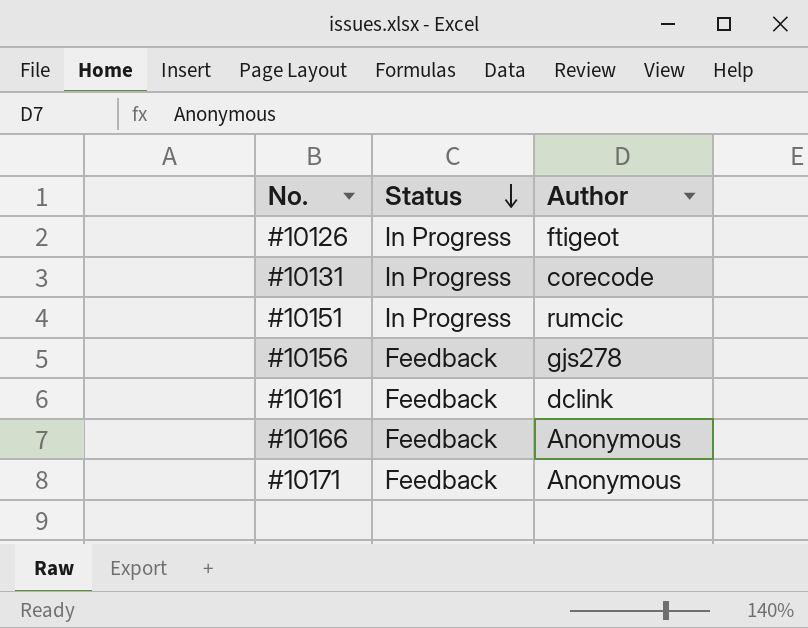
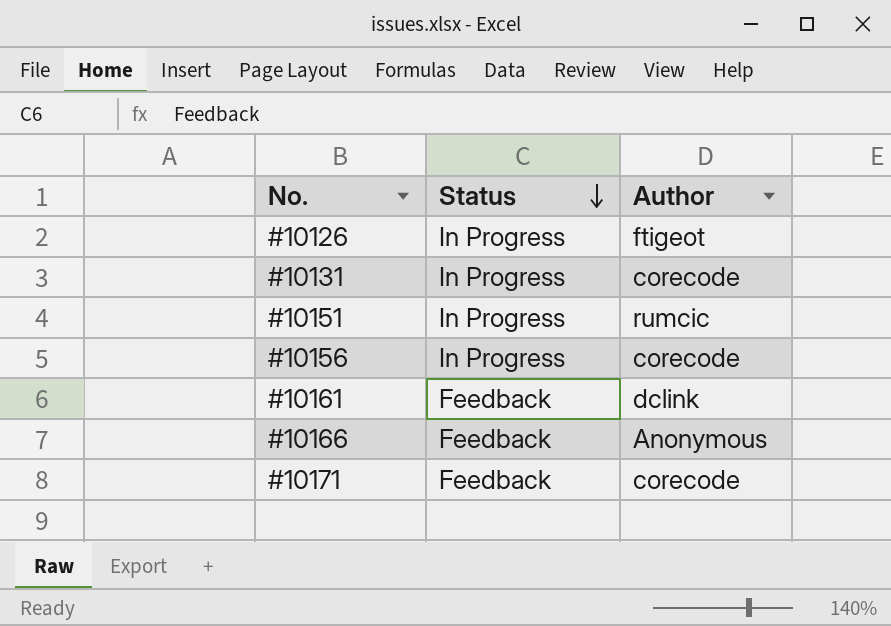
#10156 | Status: Feedback -> In Progress
#10156 | Author: gjs278 -> corecode
#10171 | Author: Anonymous -> corecode

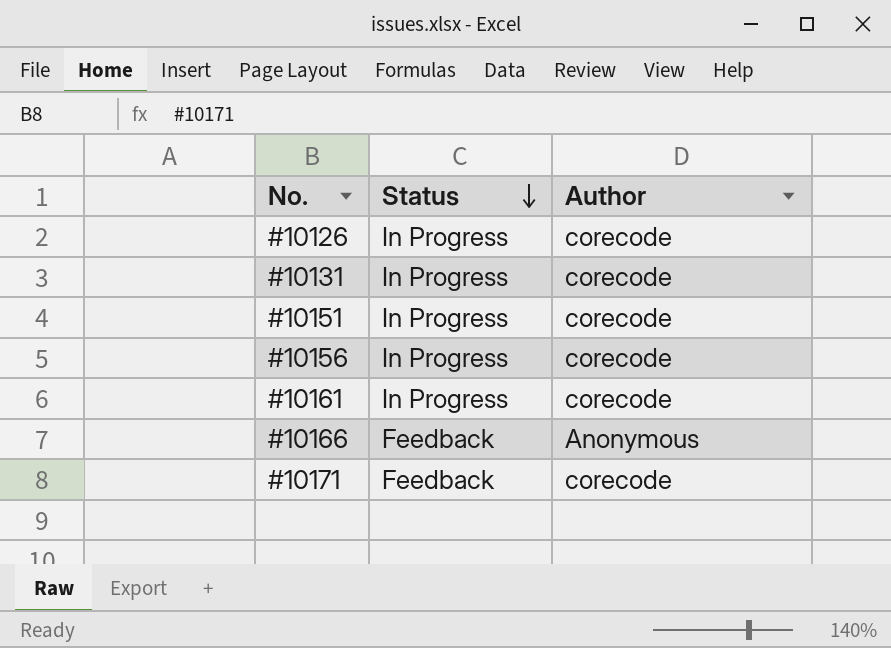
#10126 | Author: ftigeot -> corecode
#10151 | Author: rumcic -> corecode
#10161 | Status: Feedback -> In Progress
#10161 | Author: dclink -> corecode

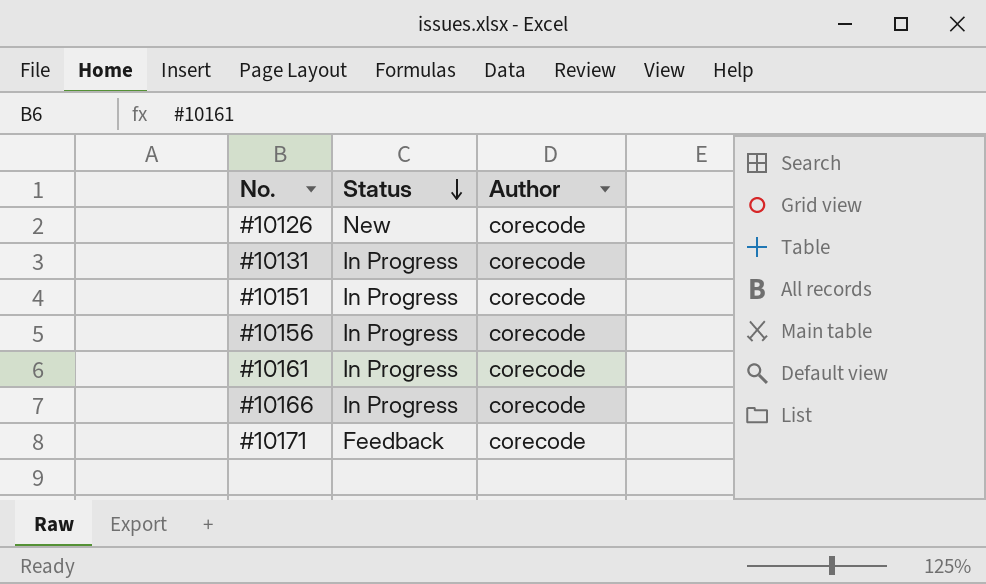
#10126 | Status: In Progress -> New
#10166 | Status: Feedback -> In Progress
#10166 | Author: Anonymous -> corecode

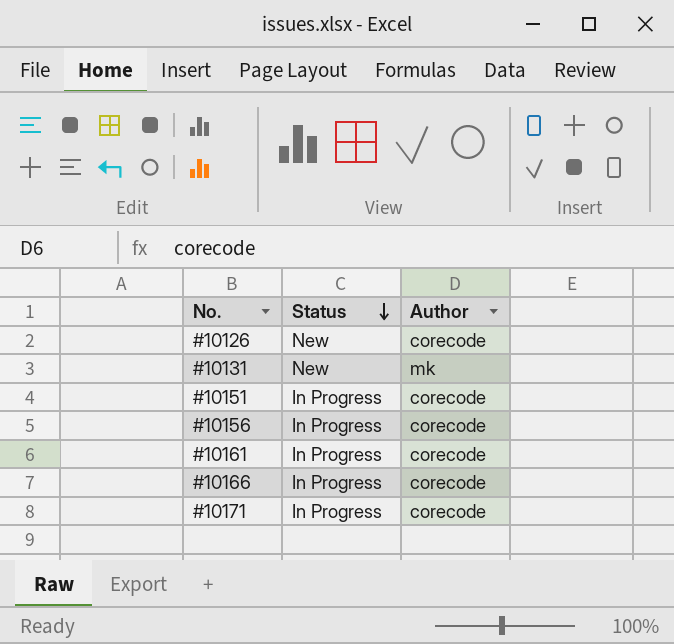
#10131 | Status: In Progress -> New
#10131 | Author: corecode -> mk
#10171 | Status: Feedback -> In Progress

